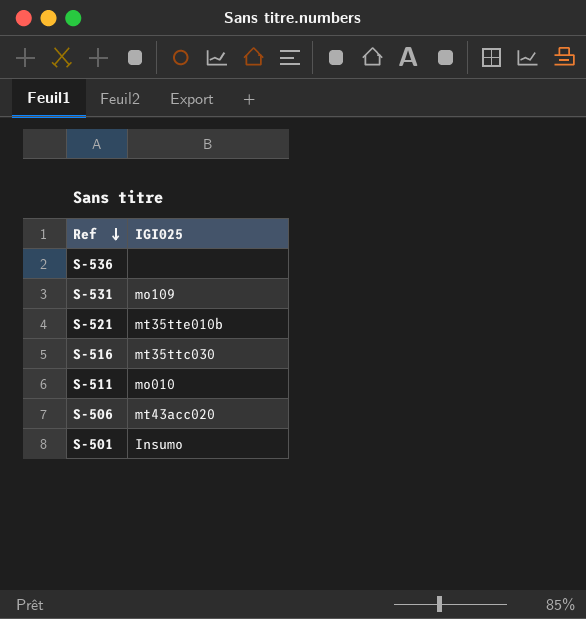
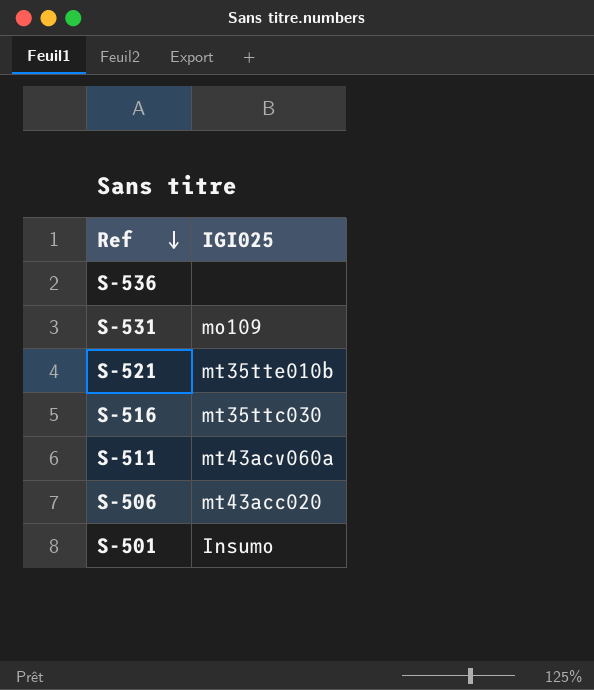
S-511 | IGI025: mo010 -> mt43acv060a

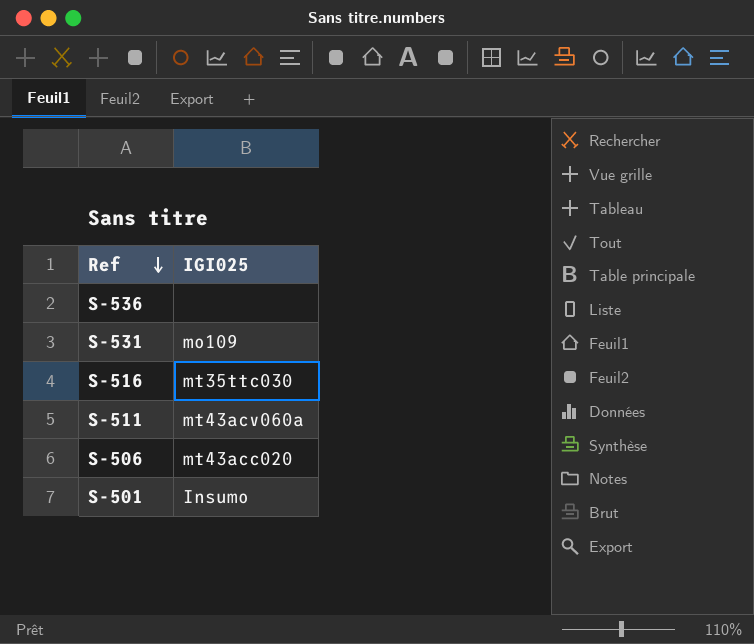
row S-521: mt35tte010b -> none

